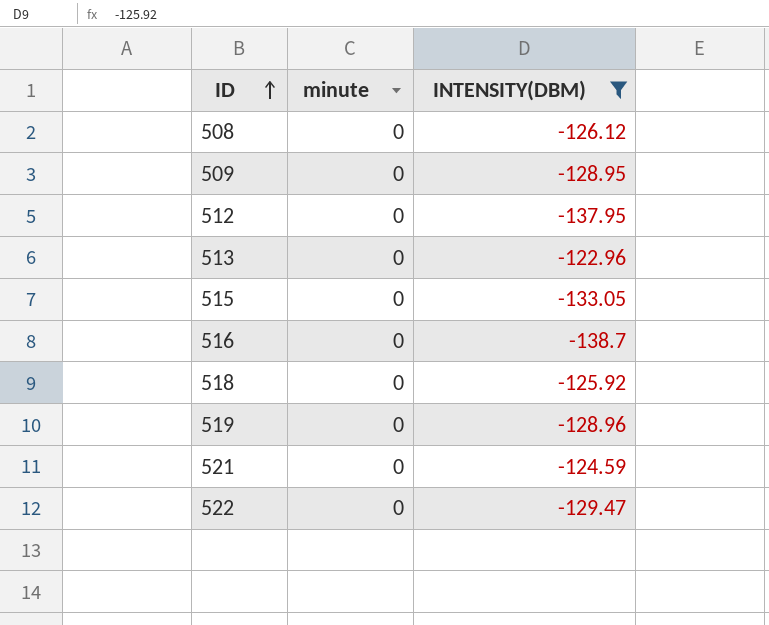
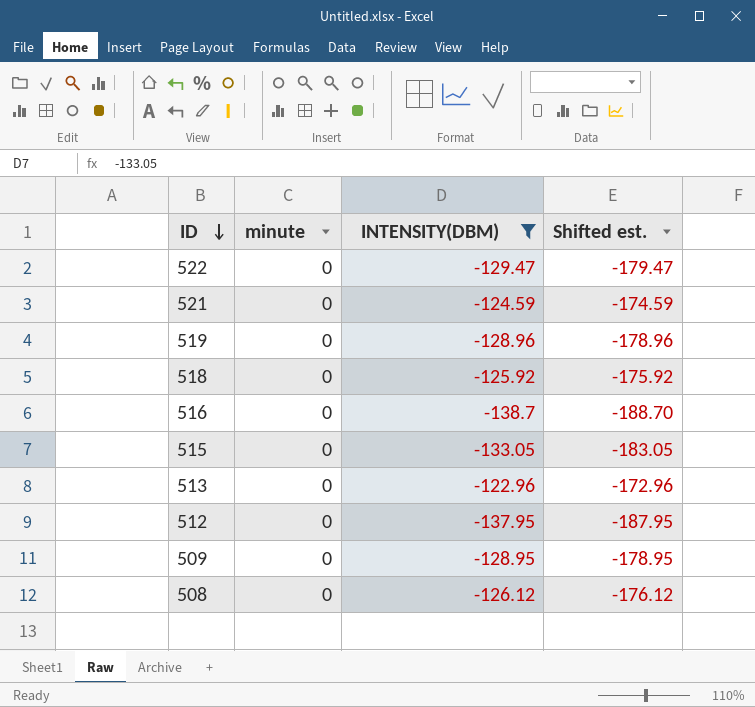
row order: ID ascending -> ID descending
column Shifted est. | formula: none -> [INTENSITY(DBM)] - 50

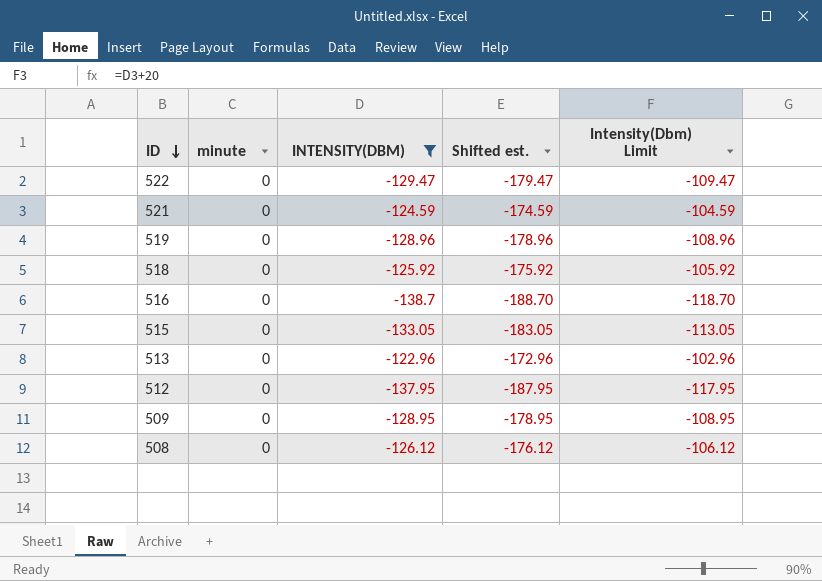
column Intensity(Dbm) Limit | formula: none -> [INTENSITY(DBM)] + 20

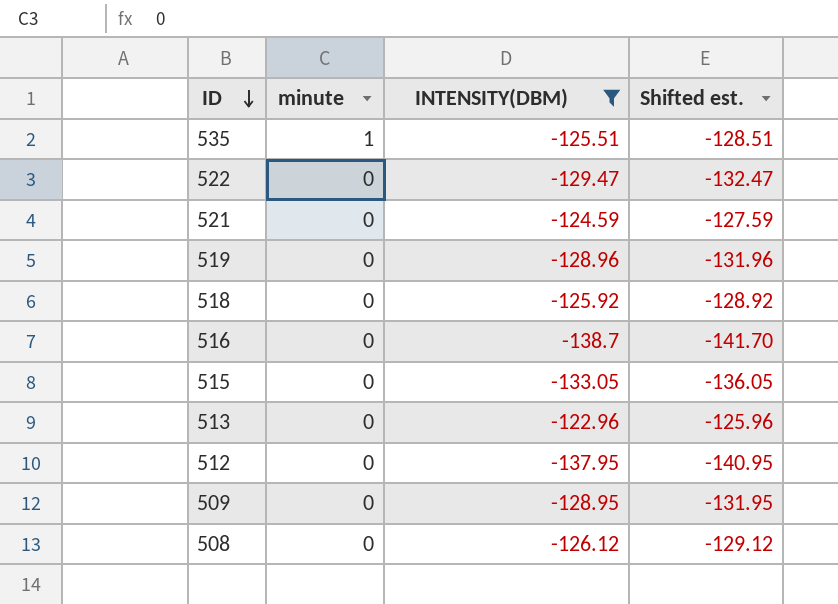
column Intensity(Dbm) Limit | formula: [INTENSITY(DBM)] + 20 -> none
column Shifted est. | formula: [INTENSITY(DBM)] - 50 -> [INTENSITY(DBM)] - 3
row 535: none -> 1 | -125.51 | -128.51

